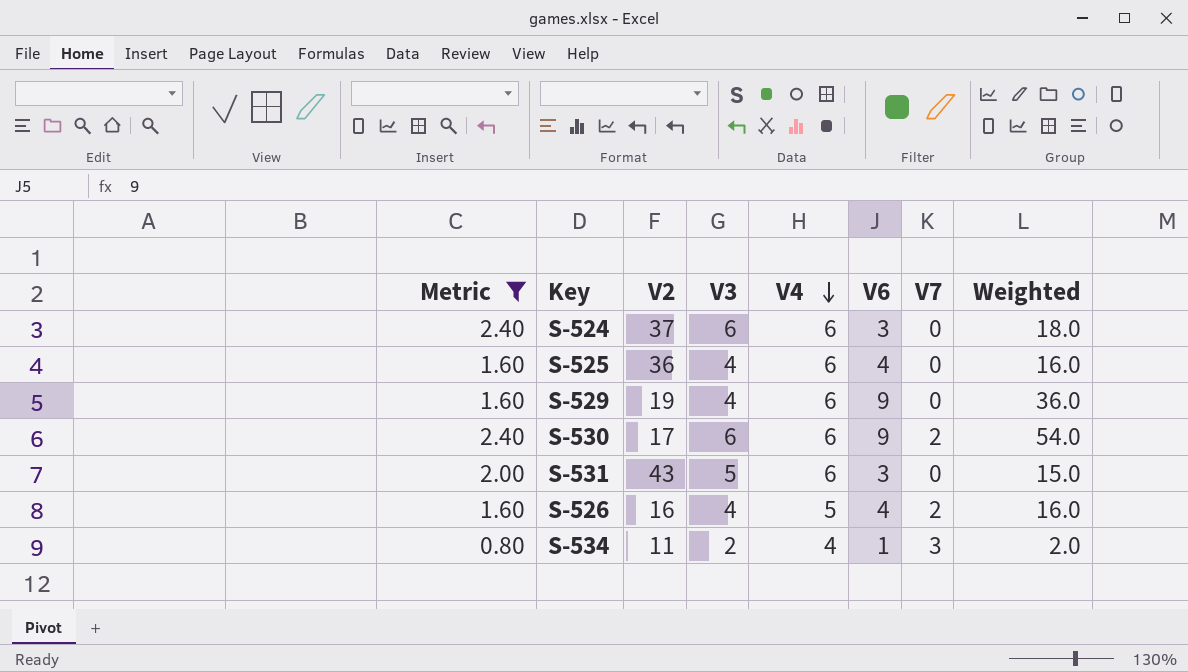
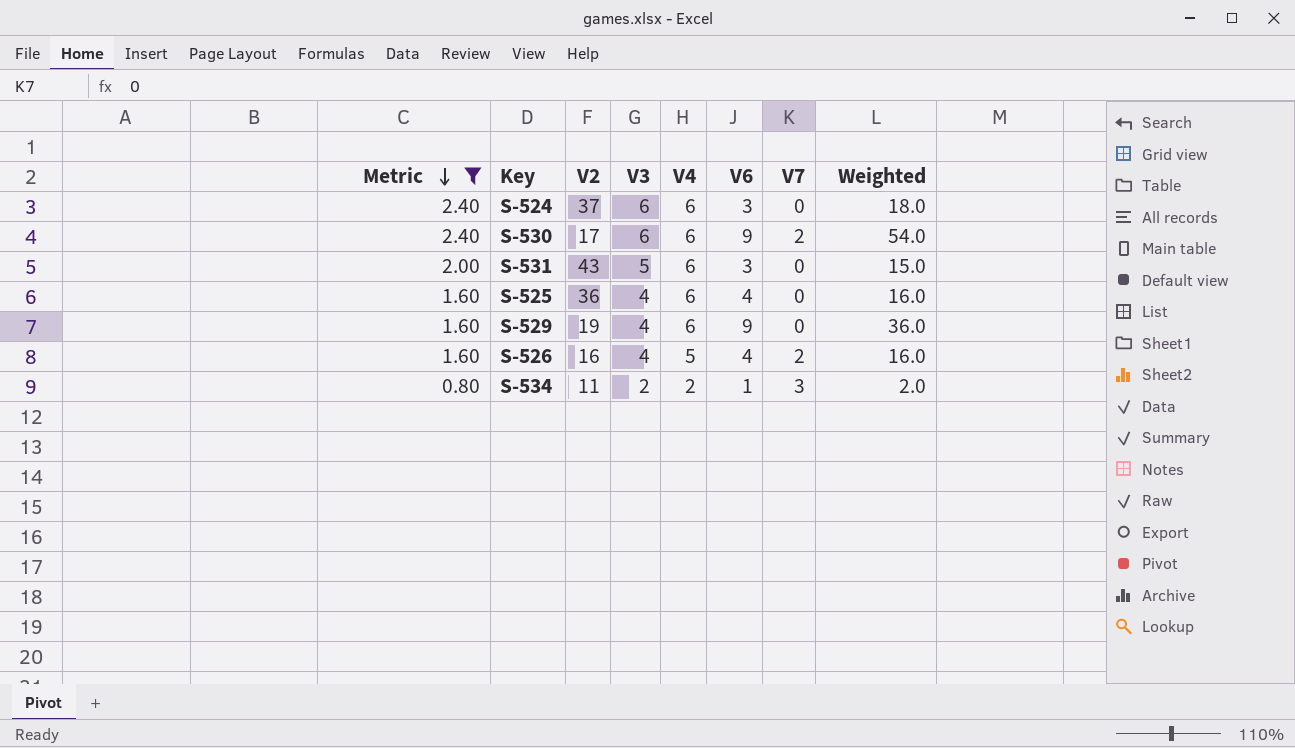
row order: V4 descending -> Metric descending
S-534 | V4: 4 -> 2

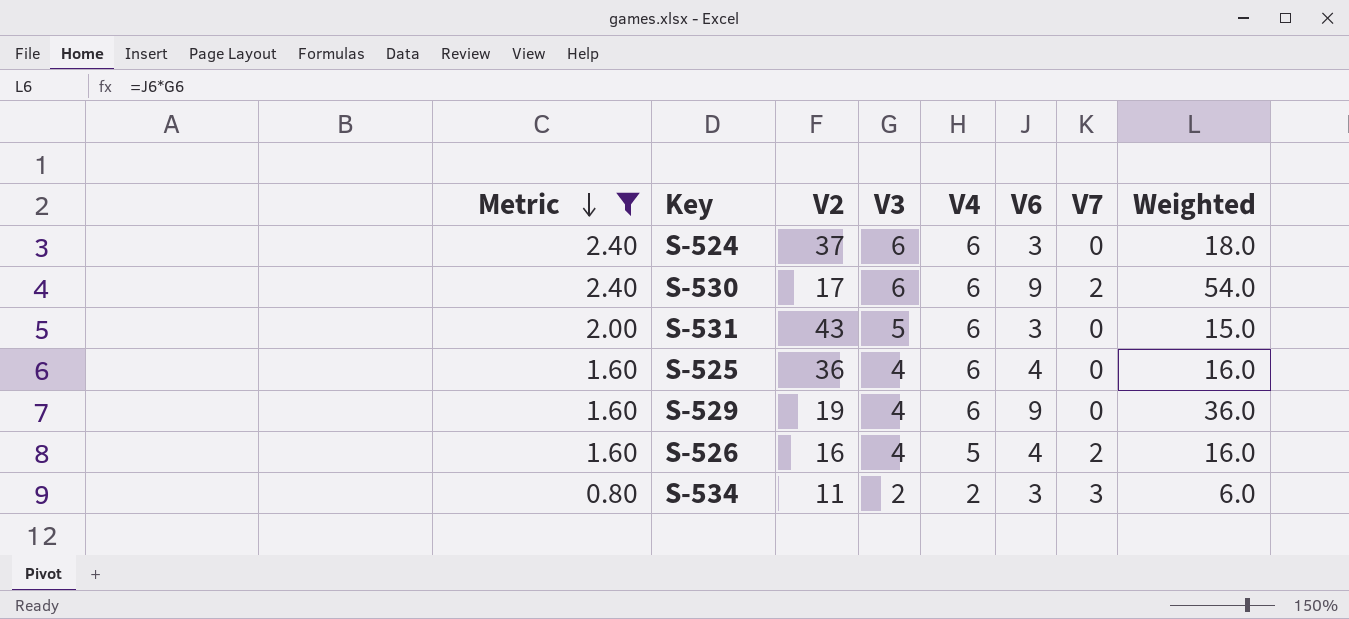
S-534 | V6: 1 -> 3
S-534 | Weighted: 2.0 -> 6.0

